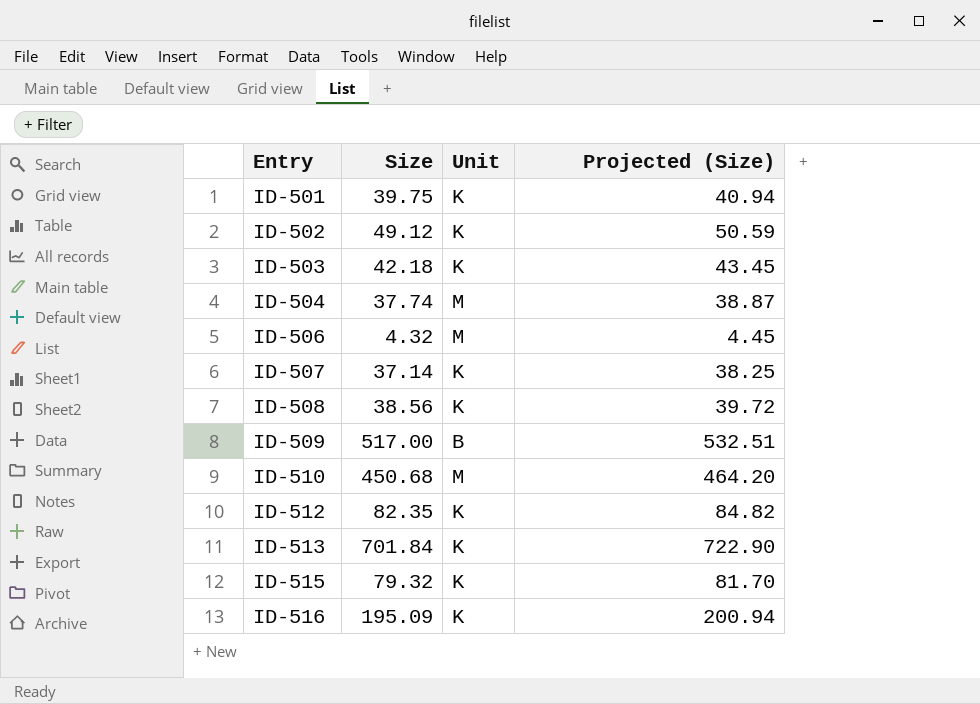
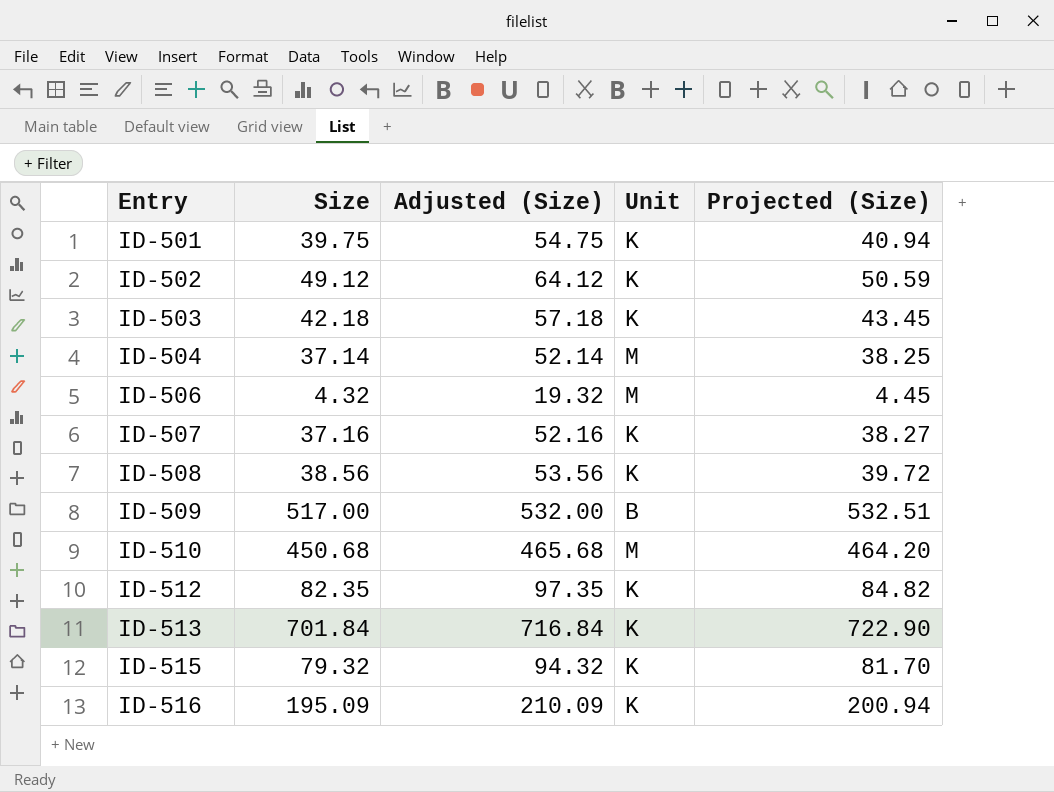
column Adjusted (Size) | formula: none -> [Size] + 15
ID-504 | Size: 37.74 -> 37.14
ID-504 | Projected (Size): 38.87 -> 38.25
ID-507 | Size: 37.14 -> 37.16
ID-507 | Projected (Size): 38.25 -> 38.27

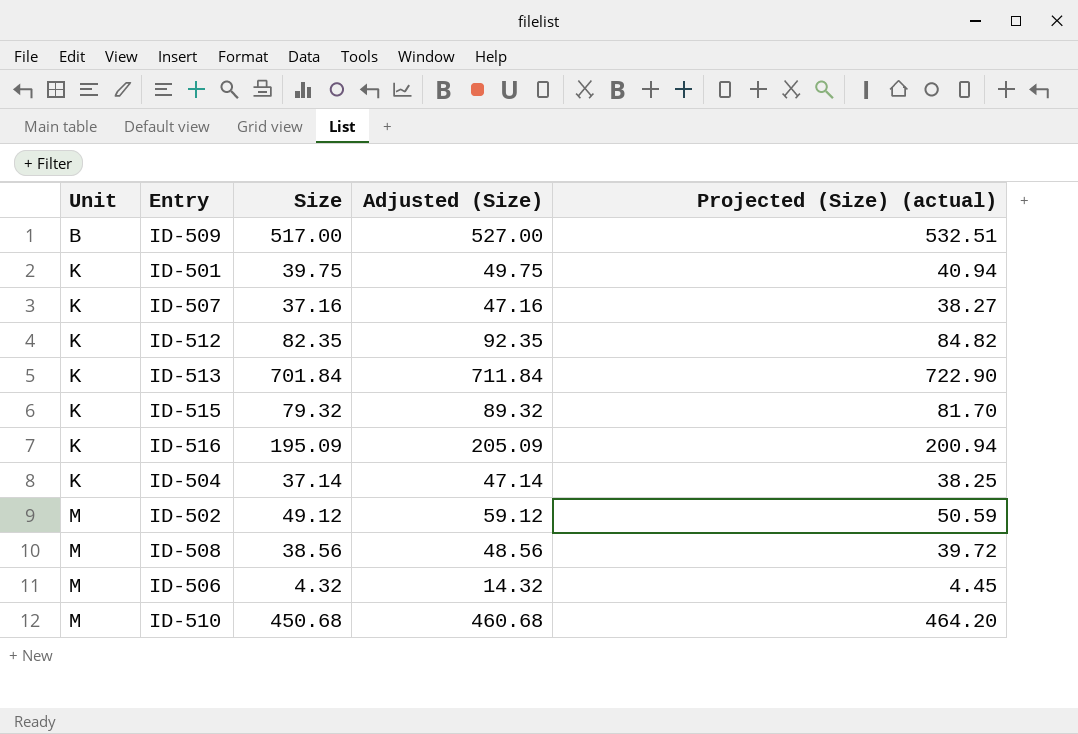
row order: Entry ascending -> Unit ascending
column Unit | position: 4 -> 1
column Adjusted (Size) | formula: [Size] + 15 -> [Size] + 10
column name: Projected (Size) -> Projected (Size) (actual)
row ID-503: 42.18 | 57.18 | K | 43.45 -> none
ID-504 | Unit: M -> K
ID-502 | Unit: K -> M
ID-508 | Unit: K -> M

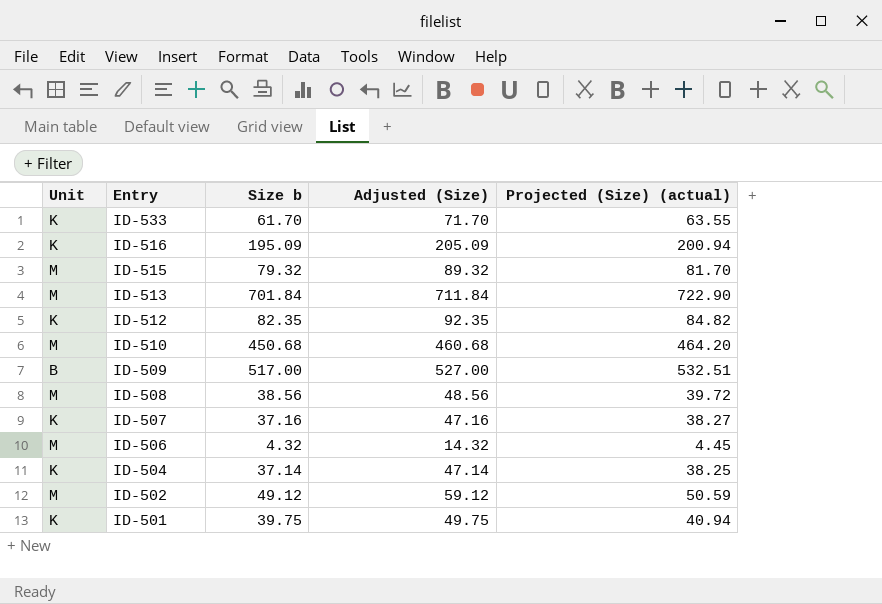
row order: Unit ascending -> Entry descending
column name: Size -> Size b
row ID-533: none -> K | 61.70 | 71.70 | 63.55
ID-515 | Unit: K -> M
ID-513 | Unit: K -> M

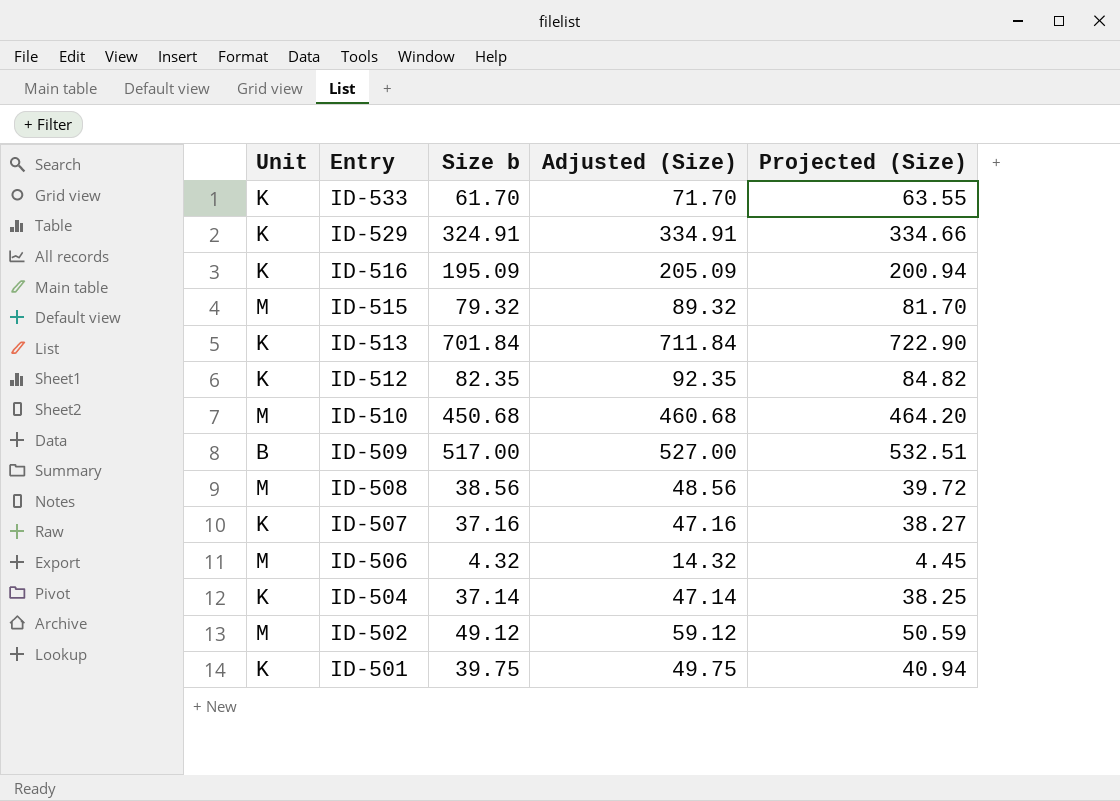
column name: Projected (Size) (actual) -> Projected (Size)
row ID-529: none -> K | 324.91 | 334.91 | 334.66
ID-513 | Unit: M -> K

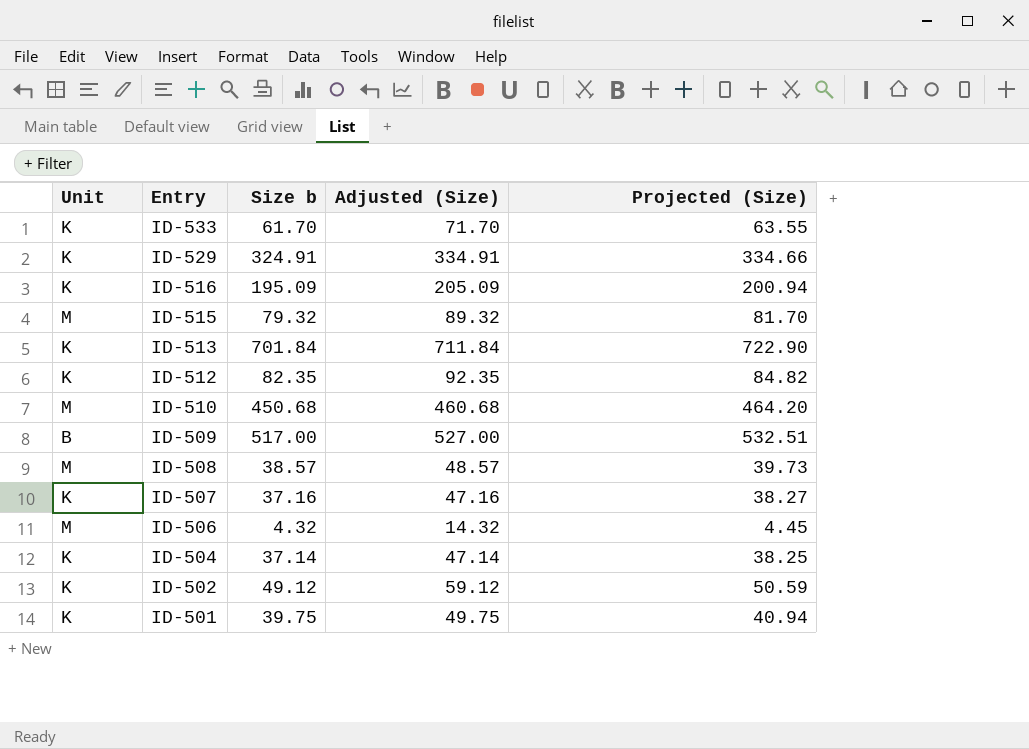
ID-508 | Size b: 38.56 -> 38.57
ID-508 | Adjusted (Size): 48.56 -> 48.57
ID-508 | Projected (Size): 39.72 -> 39.73
ID-502 | Unit: M -> K

